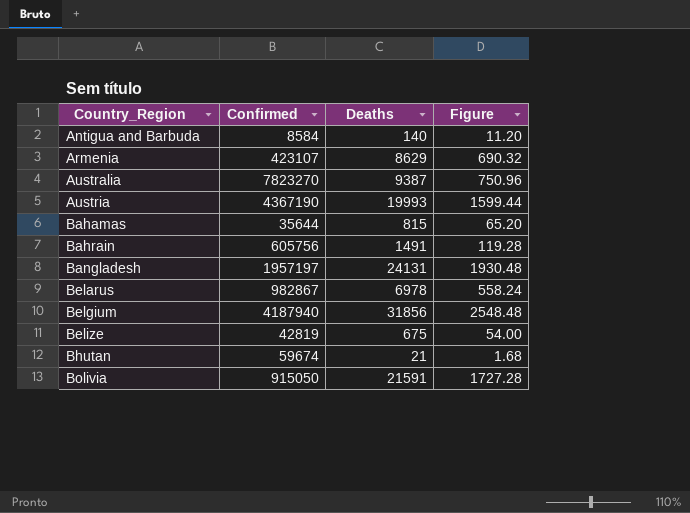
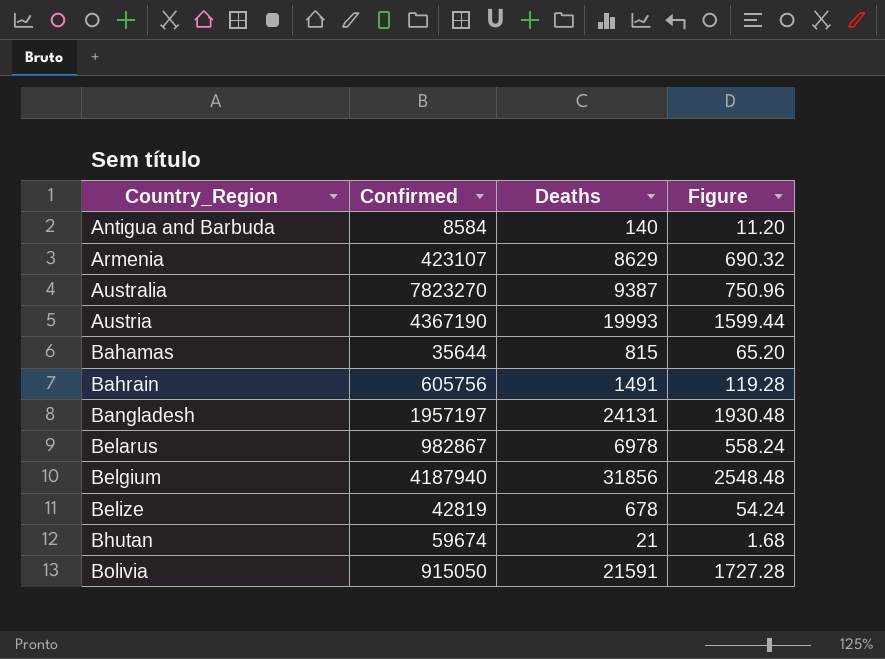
Belize | Deaths: 675 -> 678
Belize | Figure: 54.00 -> 54.24

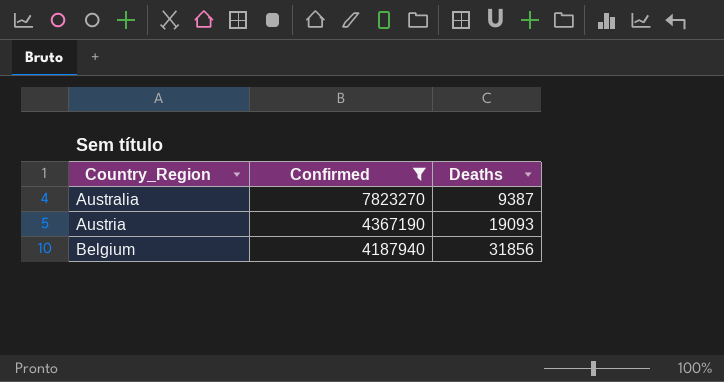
filter: none -> Confirmed >= 4187940
column Figure | formula: [Deaths] * 0.08 -> none
Austria | Deaths: 19993 -> 19093

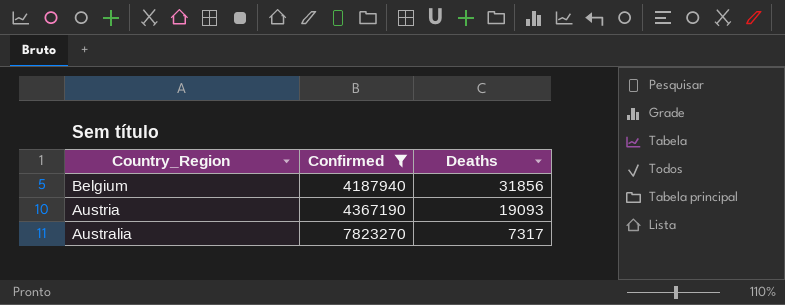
row order: Country_Region ascending -> Country_Region descending
Australia | Deaths: 9387 -> 7317

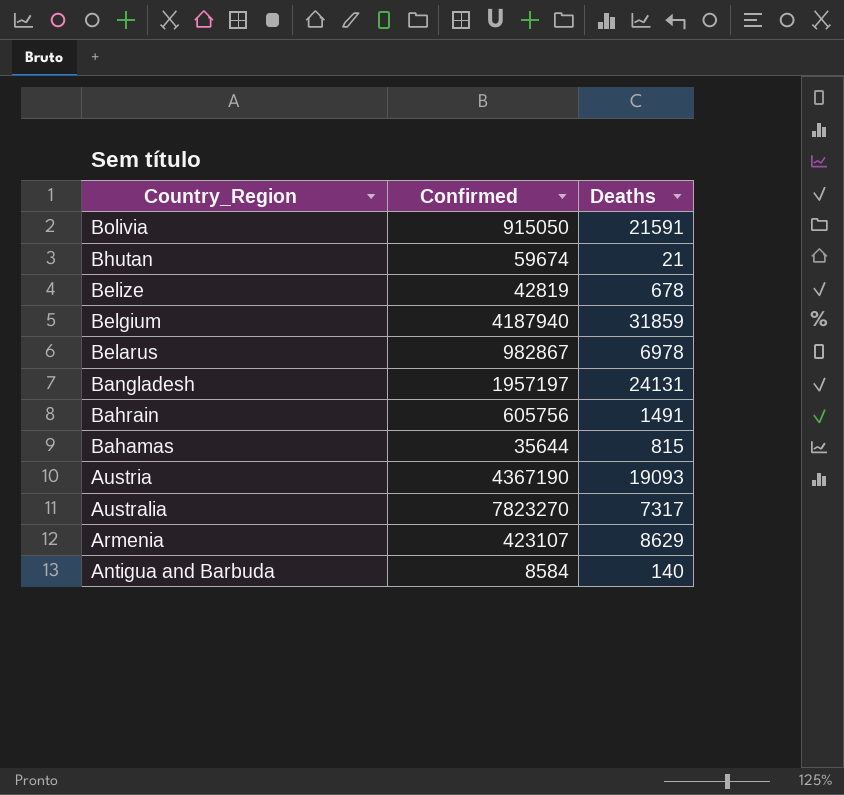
filter: Confirmed >= 4187940 -> none
Belgium | Deaths: 31856 -> 31859

